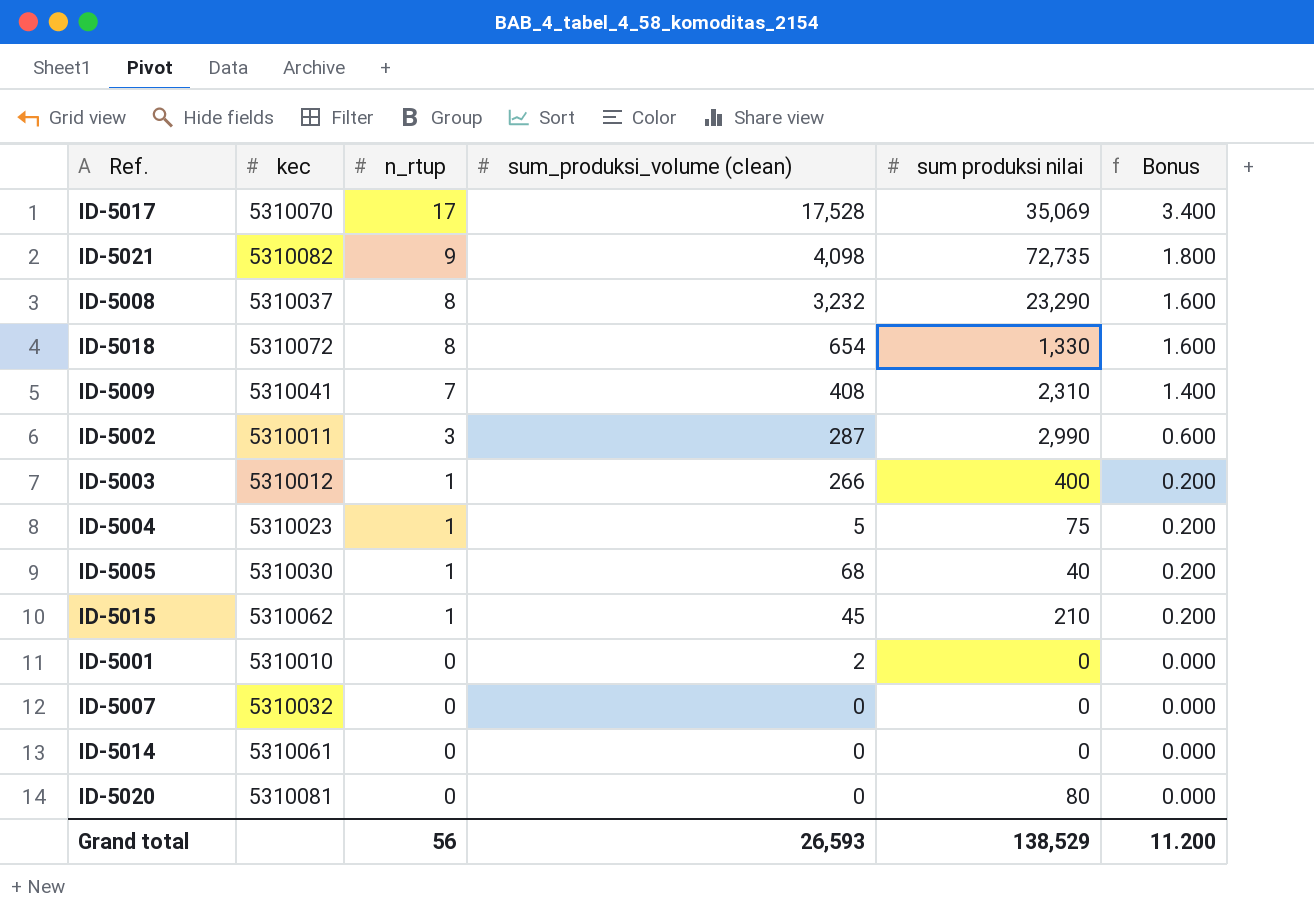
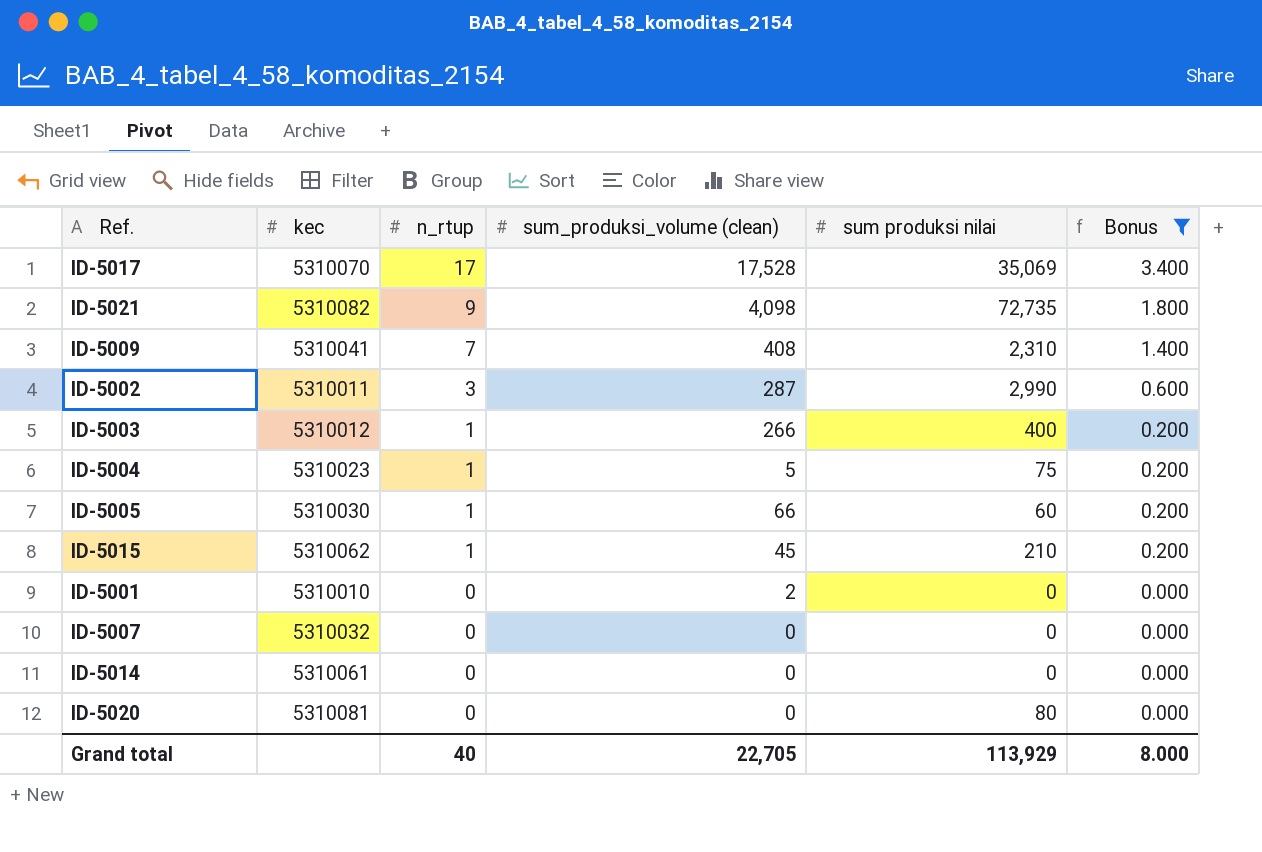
filter: none -> Bonus != 1.600
ID-5005 | sum_produksi_volume (clean): 68 -> 66
ID-5005 | sum produksi nilai: 40 -> 60
Grand total | n_rtup: 56 -> 40
Grand total | sum_produksi_volume (clean): 26,593 -> 22,705
Grand total | sum produksi nilai: 138,529 -> 113,929
Grand total | Bonus: 11.200 -> 8.000

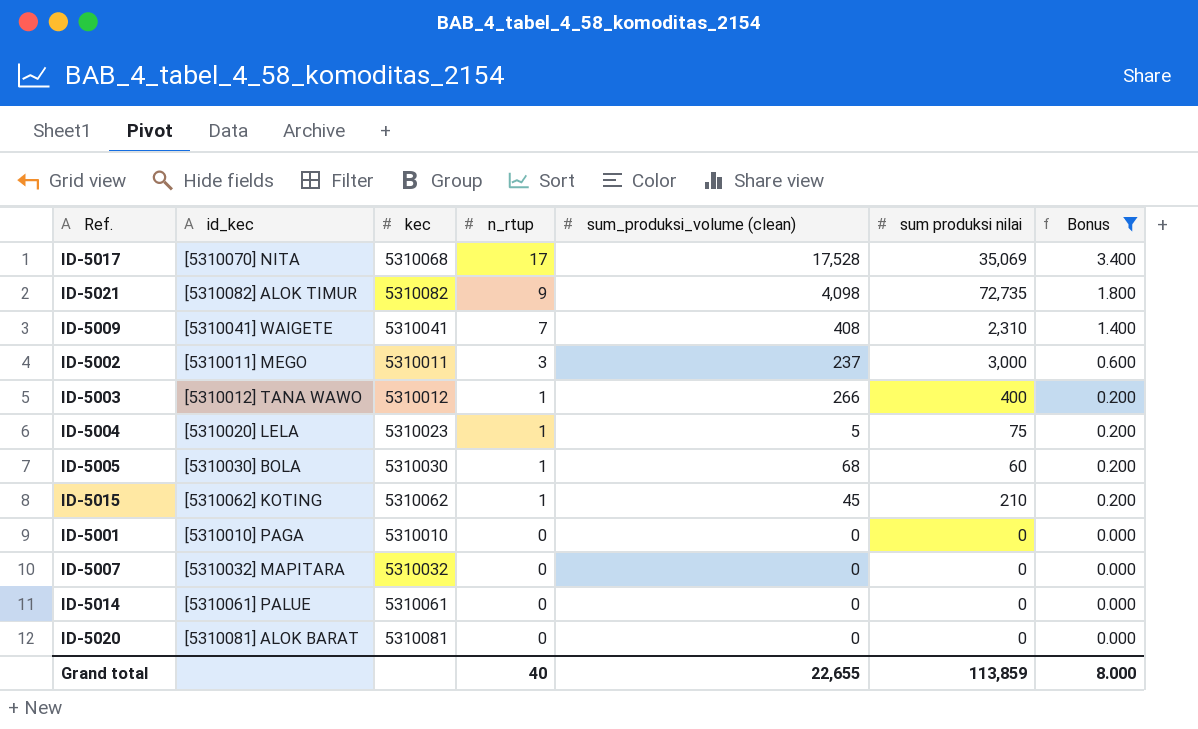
column id_kec | position: none -> 2
ID-5017 | kec: 5310070 -> 5310068
ID-5002 | sum_produksi_volume (clean): 287 -> 237
ID-5002 | sum produksi nilai: 2,990 -> 3,000
ID-5005 | sum_produksi_volume (clean): 66 -> 68
ID-5001 | sum_produksi_volume (clean): 2 -> 0
ID-5020 | sum produksi nilai: 80 -> 0
Grand total | sum_produksi_volume (clean): 22,705 -> 22,655
Grand total | sum produksi nilai: 113,929 -> 113,859

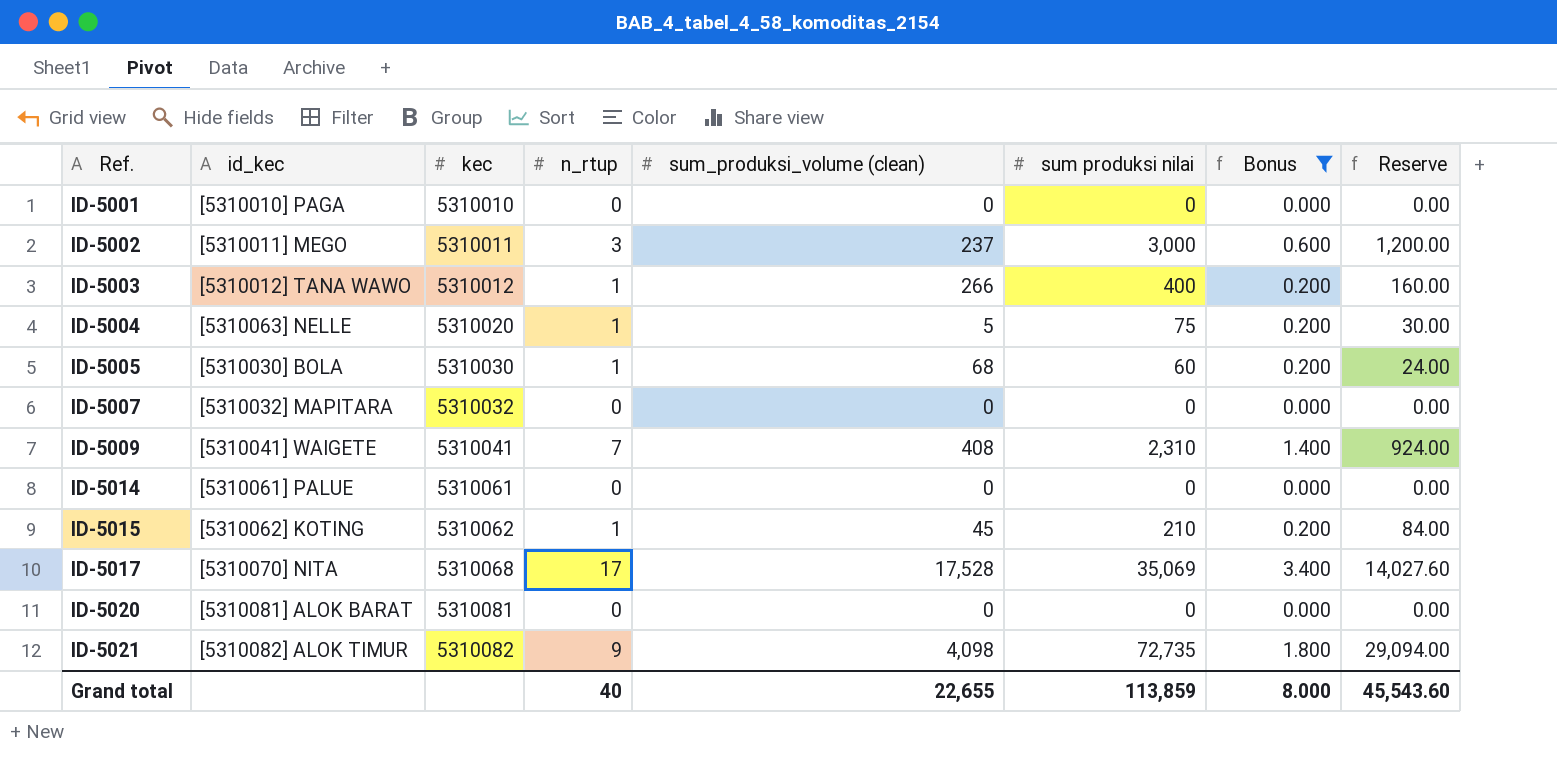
row order: n_rtup descending -> Ref. ascending
column Reserve | formula: none -> [sum produksi nilai] * 0.4
ID-5004 | id_kec: [5310020] LELA -> [5310063] NELLE
ID-5004 | kec: 5310023 -> 5310020

